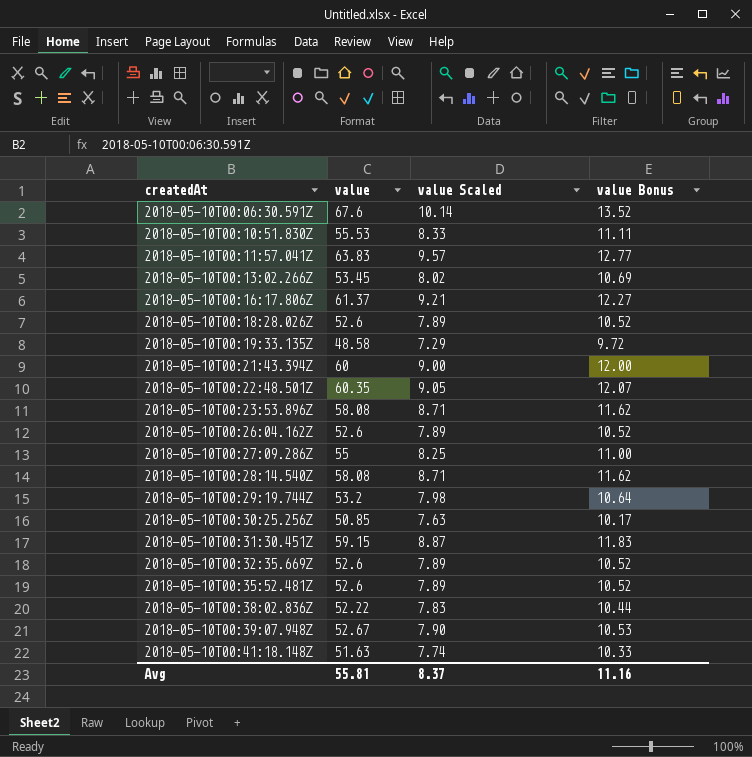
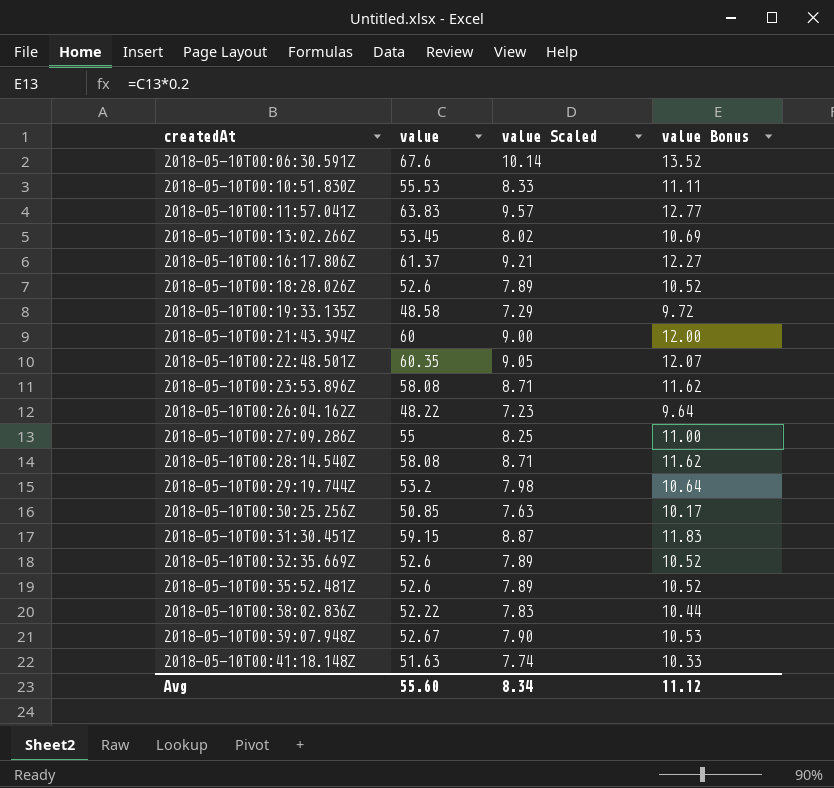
2018-05-10T00:26:04.162Z | value: 52.6 -> 48.22
2018-05-10T00:26:04.162Z | value Scaled: 7.89 -> 7.23
2018-05-10T00:26:04.162Z | value Bonus: 10.52 -> 9.64
Avg | value: 55.81 -> 55.60
Avg | value Scaled: 8.37 -> 8.34
Avg | value Bonus: 11.16 -> 11.12

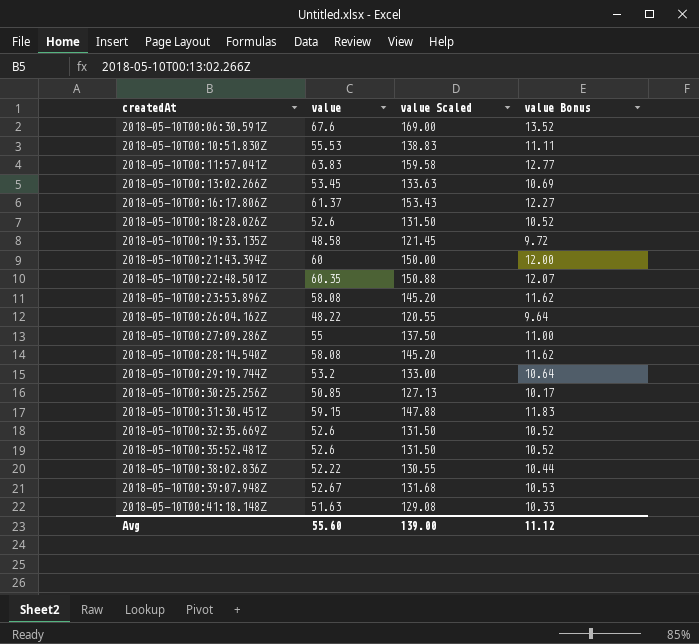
column value Scaled | formula: [value] * 0.15 -> [value] * 2.5
Avg | value Scaled: 8.34 -> 139.00

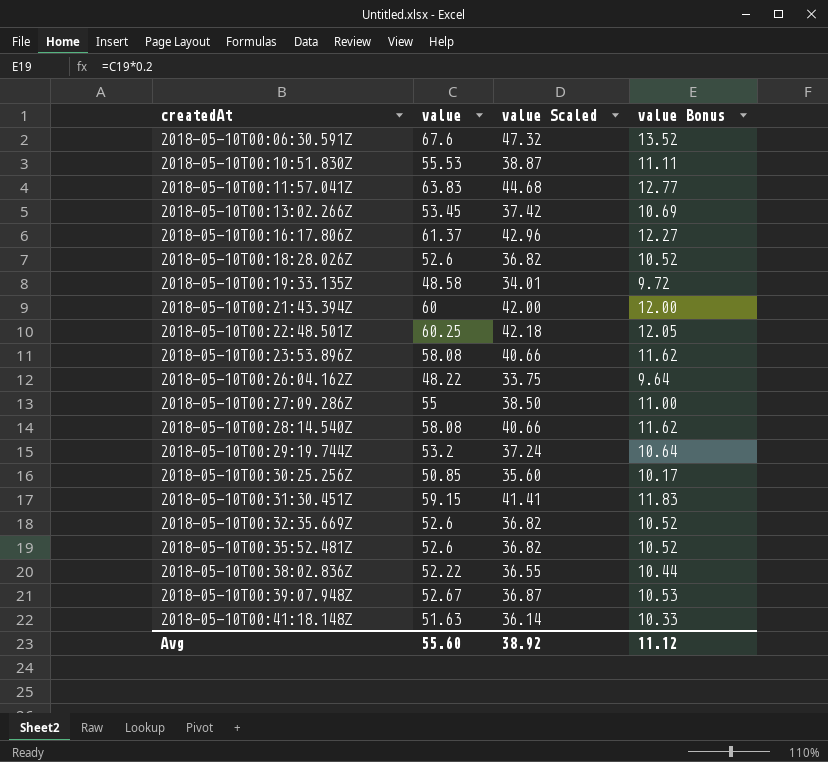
column value Scaled | formula: [value] * 2.5 -> [value] * 0.7
2018-05-10T00:22:48.501Z | value: 60.35 -> 60.25
2018-05-10T00:22:48.501Z | value Bonus: 12.07 -> 12.05
Avg | value Scaled: 139.00 -> 38.92

